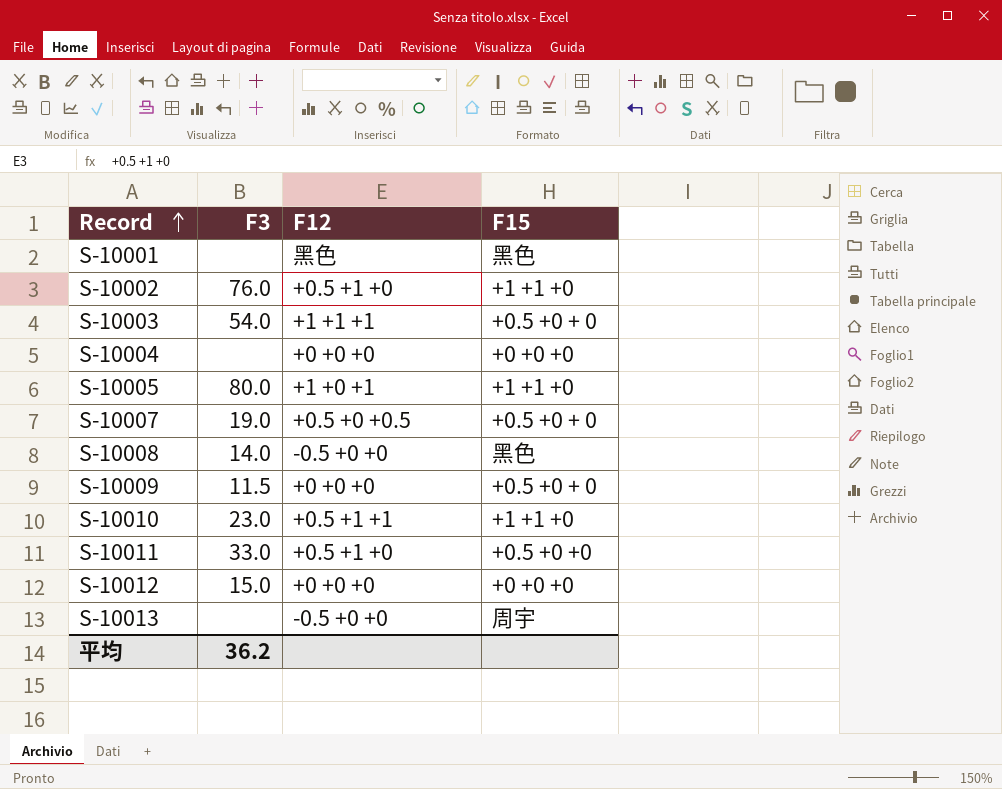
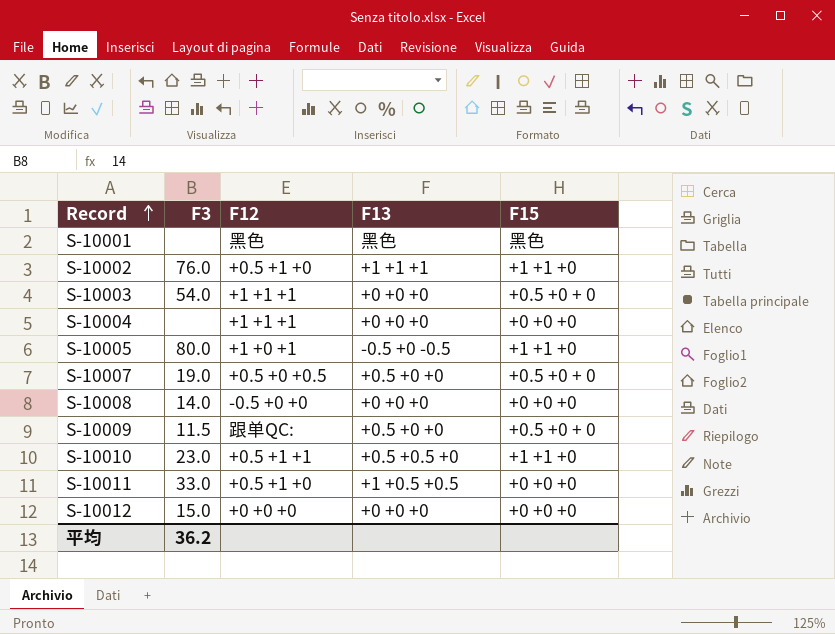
column F13 | position: none -> 4
row S-10013: none | -0.5 +0 +0 | 周宇 -> none
S-10004 | F12: +0 +0 +0 -> +1 +1 +1
S-10008 | F15: 黑色 -> +0 +0 +0
S-10009 | F12: +0 +0 +0 -> 跟单QC:
S-10011 | F15: +0.5 +0 +0 -> +0 +0 +0

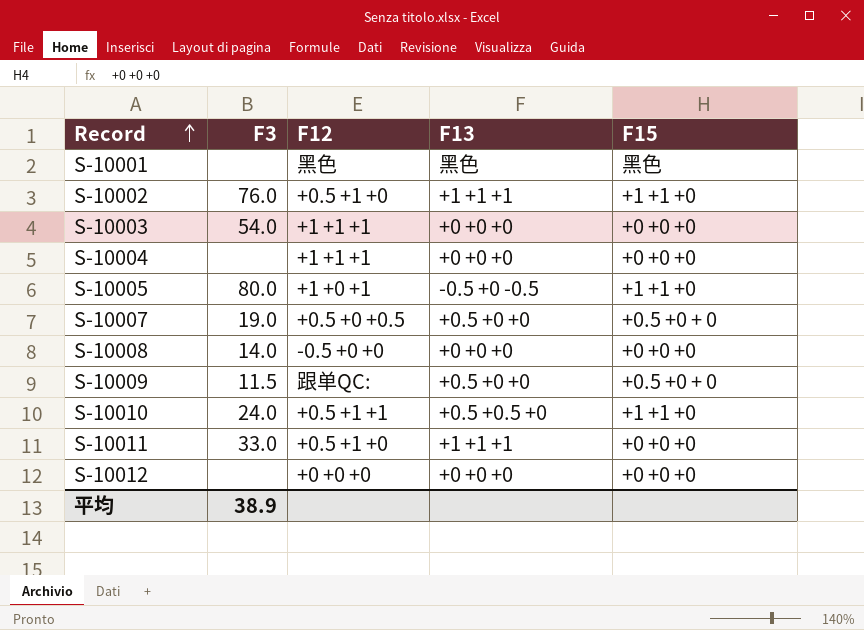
S-10003 | F15: +0.5 +0 + 0 -> +0 +0 +0
S-10010 | F3: 23.0 -> 24.0
S-10011 | F13: +1 +0.5 +0.5 -> +1 +1 +1
S-10012 | F3: 15.0 -> none
平均 | F3: 36.2 -> 38.9

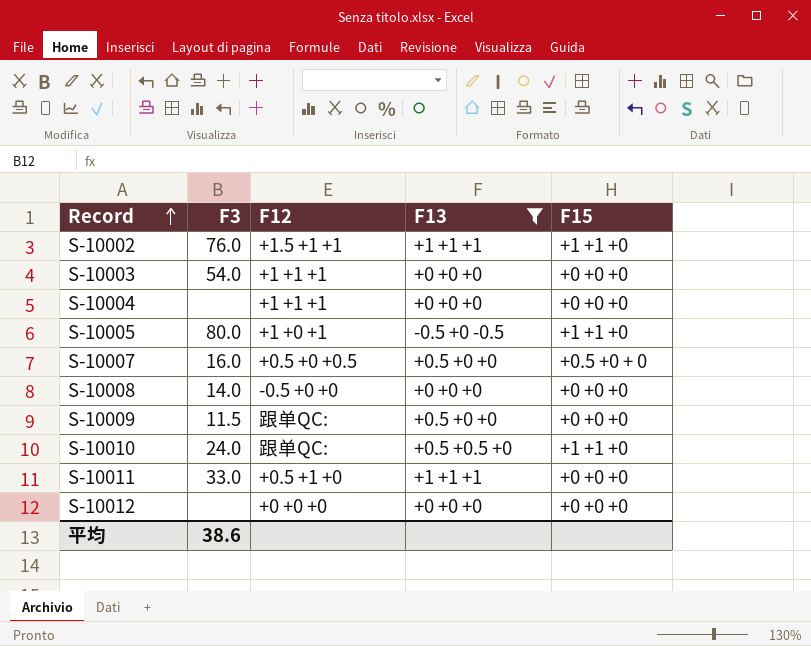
filter: none -> F13 != 黑色
S-10002 | F12: +0.5 +1 +0 -> +1.5 +1 +1
S-10007 | F3: 19.0 -> 16.0
S-10009 | F15: +0.5 +0 + 0 -> +0 +0 +0
S-10010 | F12: +0.5 +1 +1 -> 跟单QC:
平均 | F3: 38.9 -> 38.6

